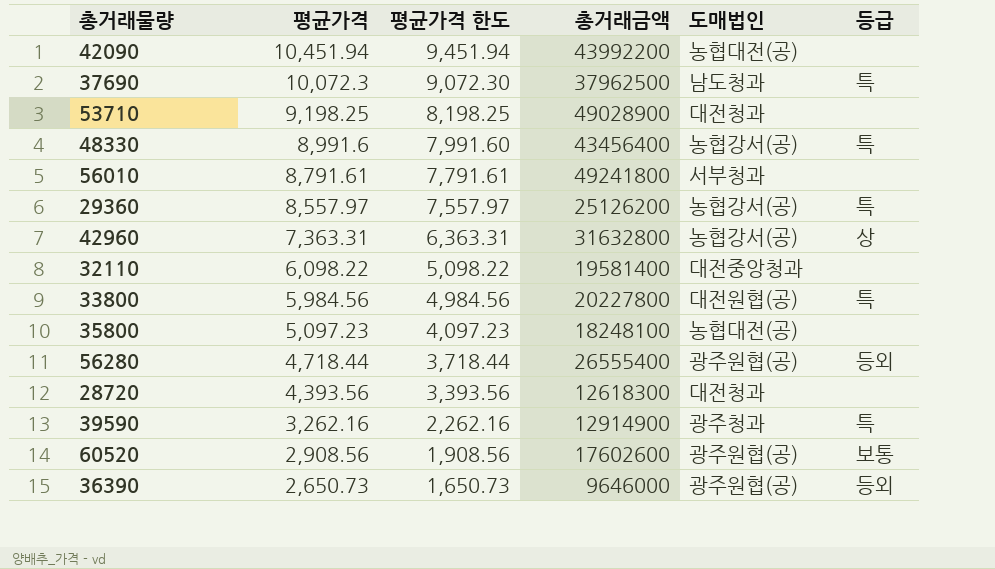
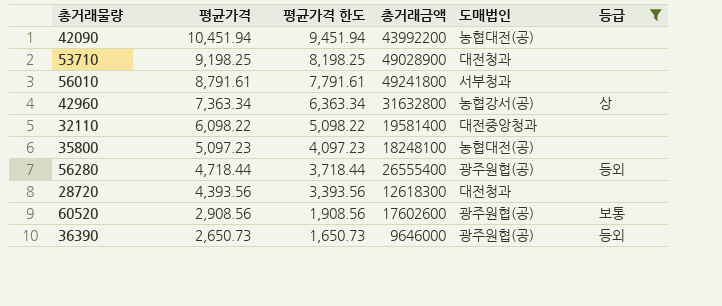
filter: none -> 등급 != 특
42960 | 평균가격: 7,363.31 -> 7,363.34
42960 | 평균가격 한도: 6,363.31 -> 6,363.34

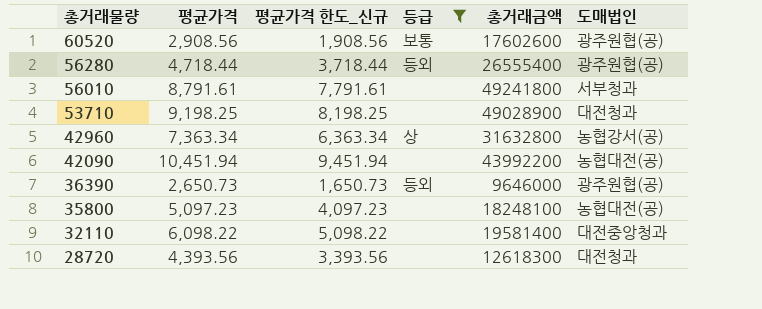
row order: 평균가격 descending -> 총거래물량 descending
column name: 평균가격 한도 -> 평균가격 한도_신규
column 등급 | position: 6 -> 4

